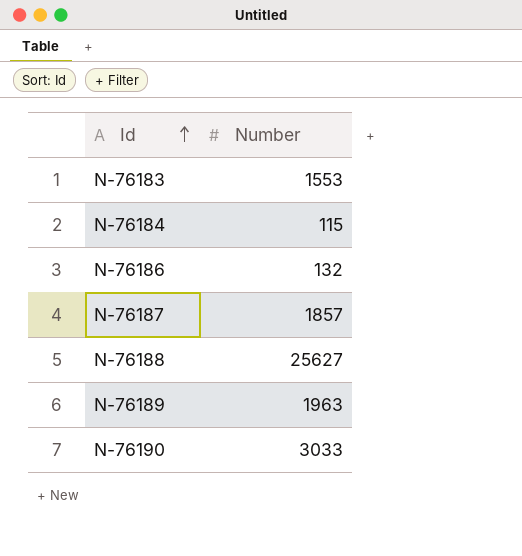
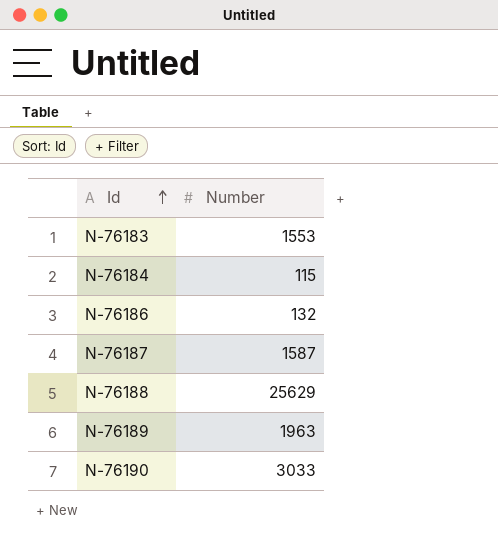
N-76187 | Number: 1857 -> 1587
N-76188 | Number: 25627 -> 25629

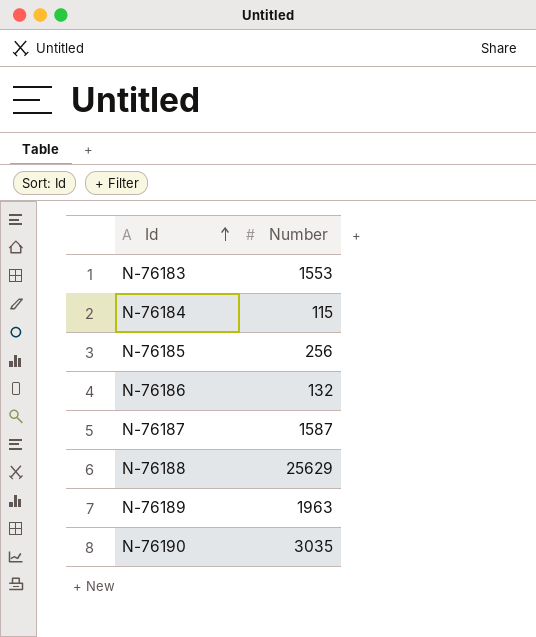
row N-76185: none -> 256
N-76190 | Number: 3033 -> 3035

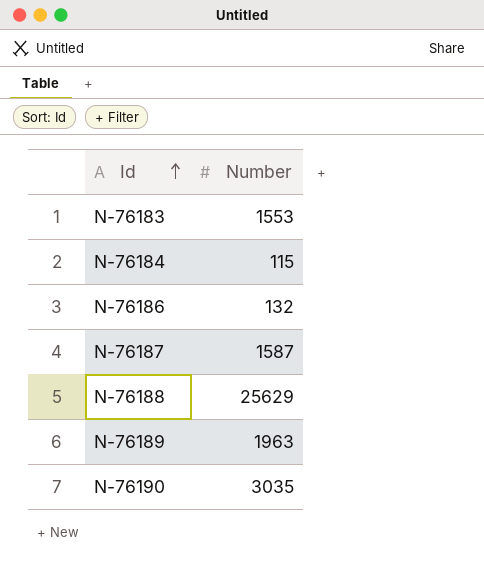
row N-76185: 256 -> none

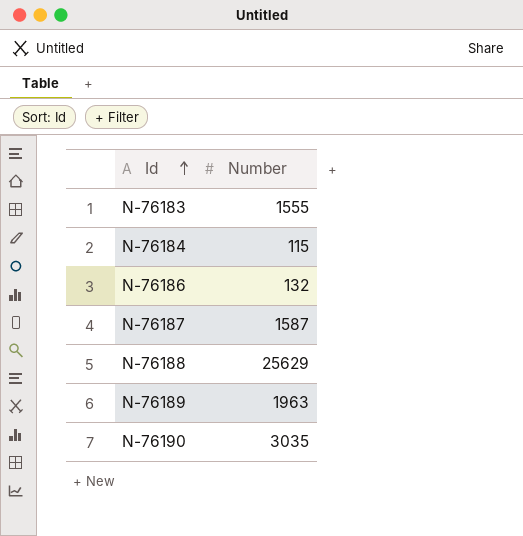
N-76183 | Number: 1553 -> 1555

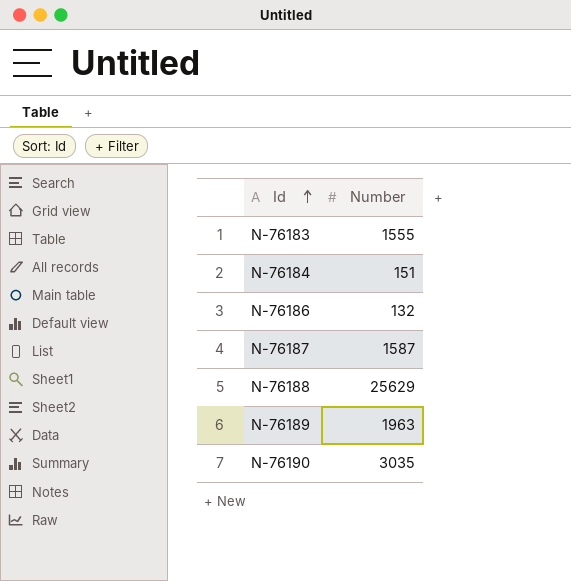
N-76184 | Number: 115 -> 151

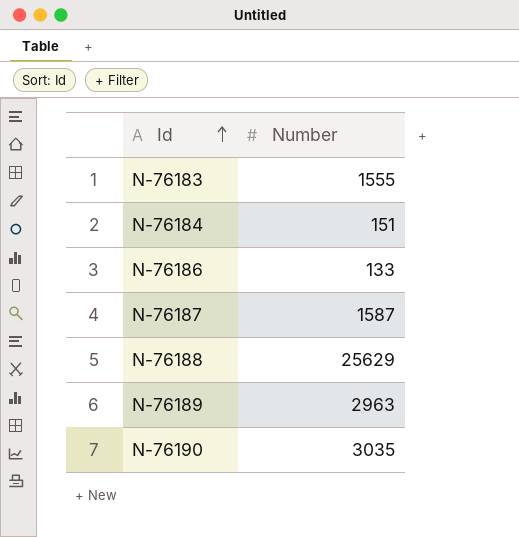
N-76186 | Number: 132 -> 133
N-76189 | Number: 1963 -> 2963

